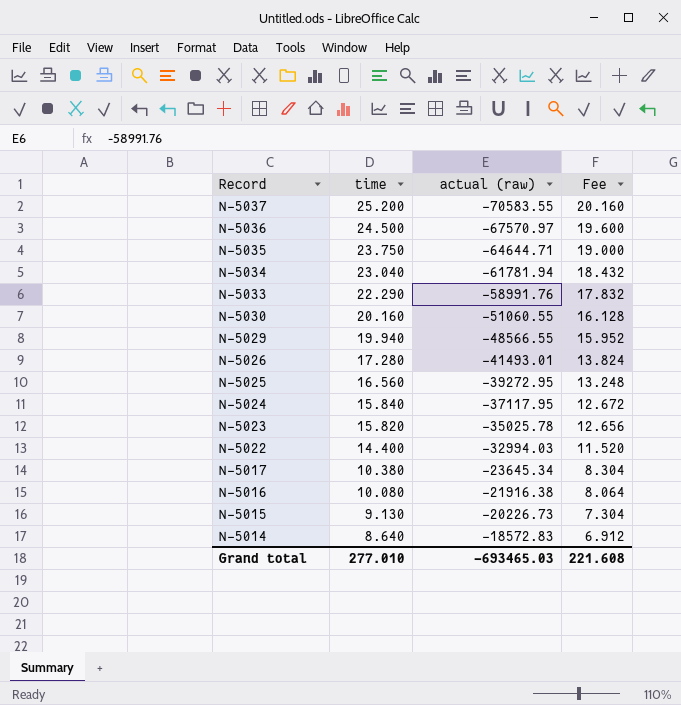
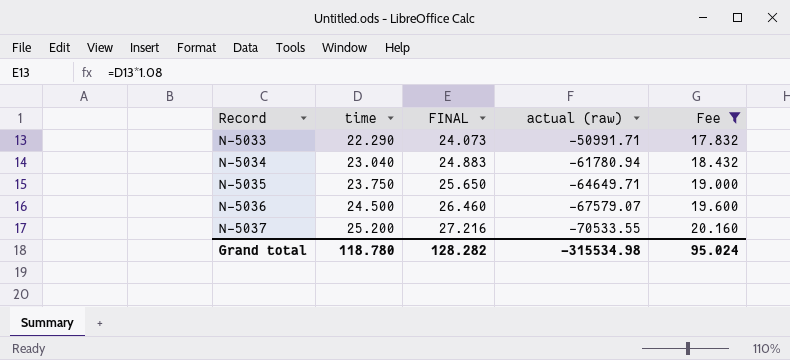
filter: none -> Fee >= 17.832
row order: Record descending -> Record ascending
column FINAL | formula: none -> [time] * 1.08
N-5033 | actual (raw): -58991.76 -> -50991.71
N-5034 | actual (raw): -61781.94 -> -61780.94
N-5035 | actual (raw): -64644.71 -> -64649.71
N-5036 | actual (raw): -67570.97 -> -67579.07
N-5037 | actual (raw): -70583.55 -> -70533.55
Grand total | time: 277.010 -> 118.780
Grand total | actual (raw): -693465.03 -> -315534.98
Grand total | Fee: 221.608 -> 95.024

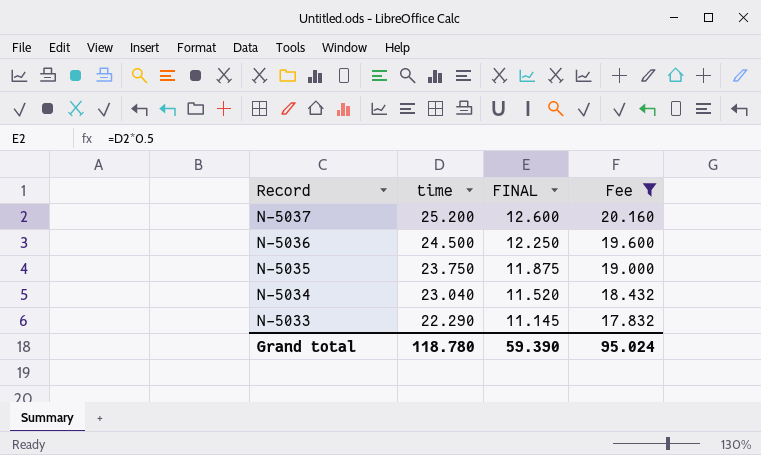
row order: Record ascending -> Record descending
column actual (raw) | position: 4 -> none
column FINAL | formula: [time] * 1.08 -> [time] * 0.5
Grand total | FINAL: 128.282 -> 59.390

